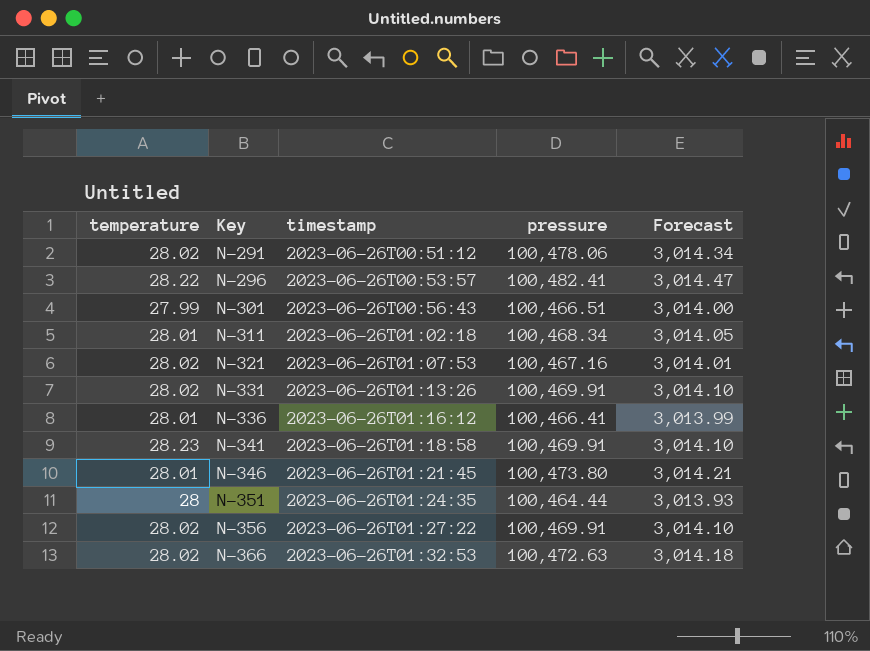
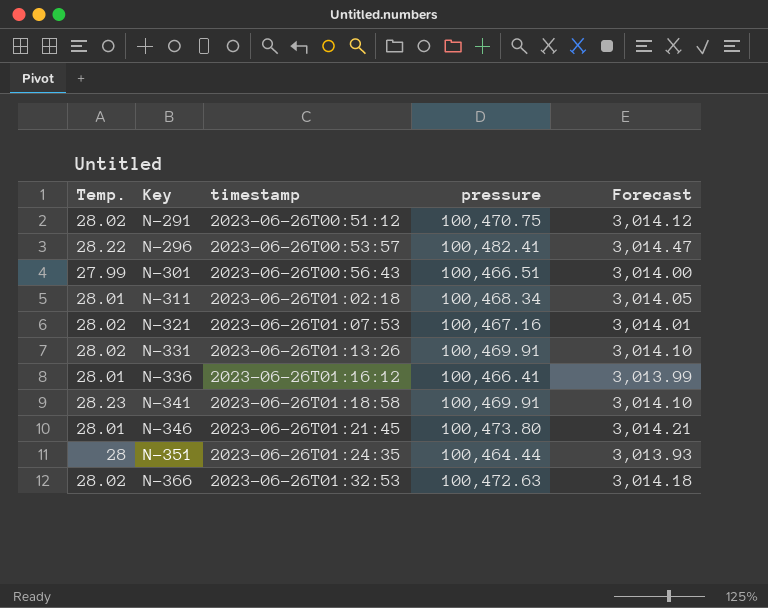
column name: temperature -> Temp.
row N-356: 28.02 | 2023-06-26T01:27:22 | 100,469.91 | 3,014.10 -> none
N-291 | pressure: 100,478.06 -> 100,470.75
N-291 | Forecast: 3,014.34 -> 3,014.12

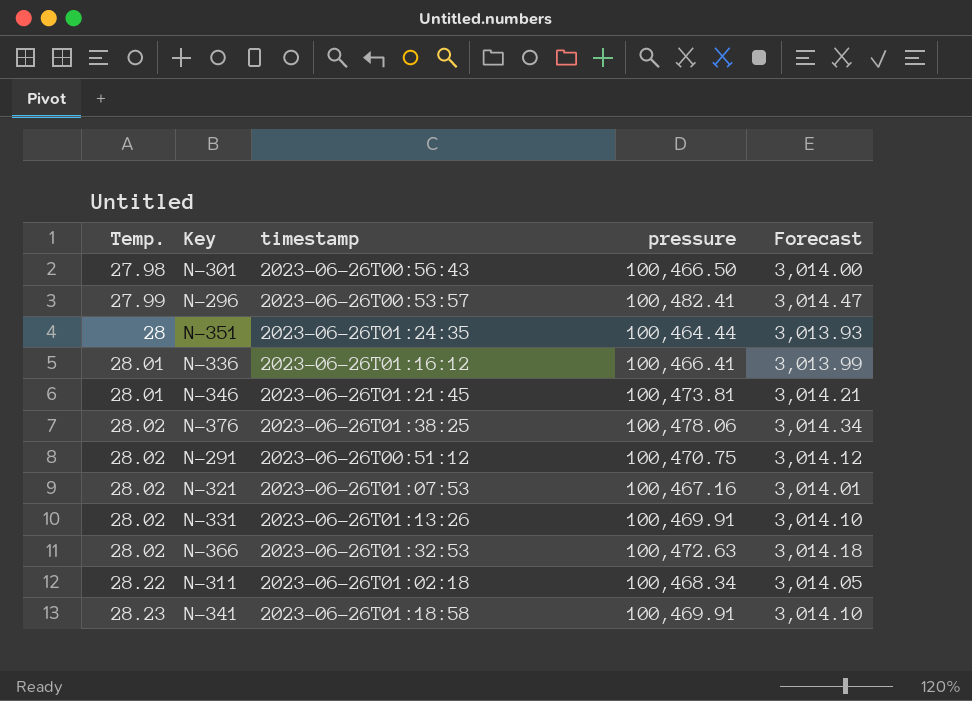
row order: Key ascending -> Temp. ascending
N-301 | Temp.: 27.99 -> 27.98
N-301 | pressure: 100,466.51 -> 100,466.50
N-296 | Temp.: 28.22 -> 27.99
N-346 | pressure: 100,473.80 -> 100,473.81
row N-376: none -> 28.02 | 2023-06-26T01:38:25 | 100,478.06 | 3,014.34
N-311 | Temp.: 28.01 -> 28.22

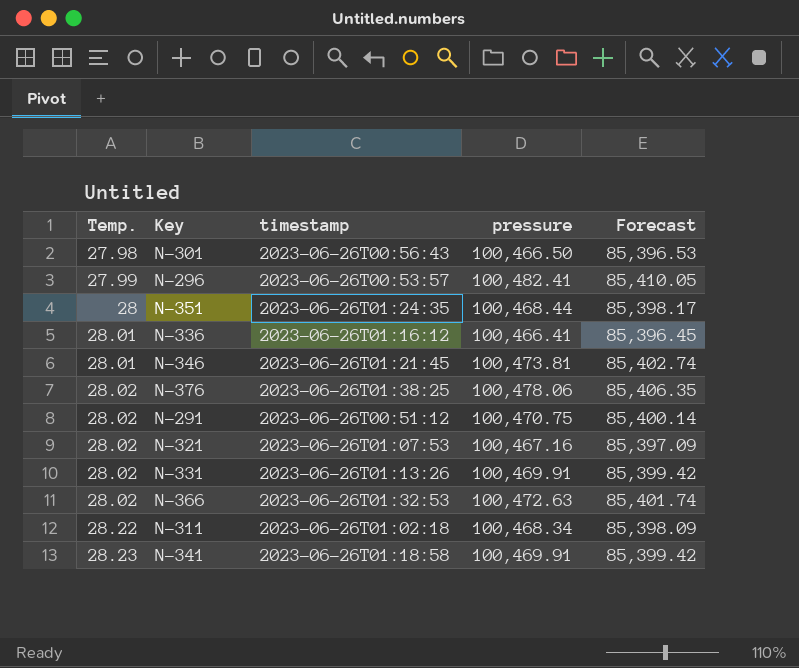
column Forecast | formula: [pressure] * 0.03 -> [pressure] * 0.85
N-351 | pressure: 100,464.44 -> 100,468.44

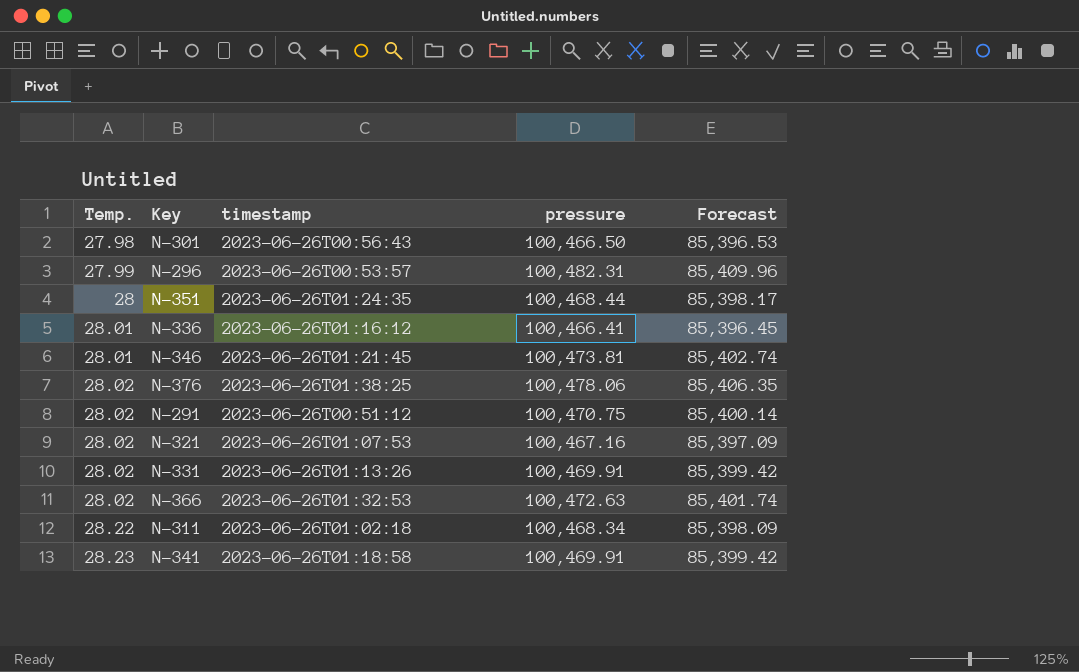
N-296 | pressure: 100,482.41 -> 100,482.31
N-296 | Forecast: 85,410.05 -> 85,409.96

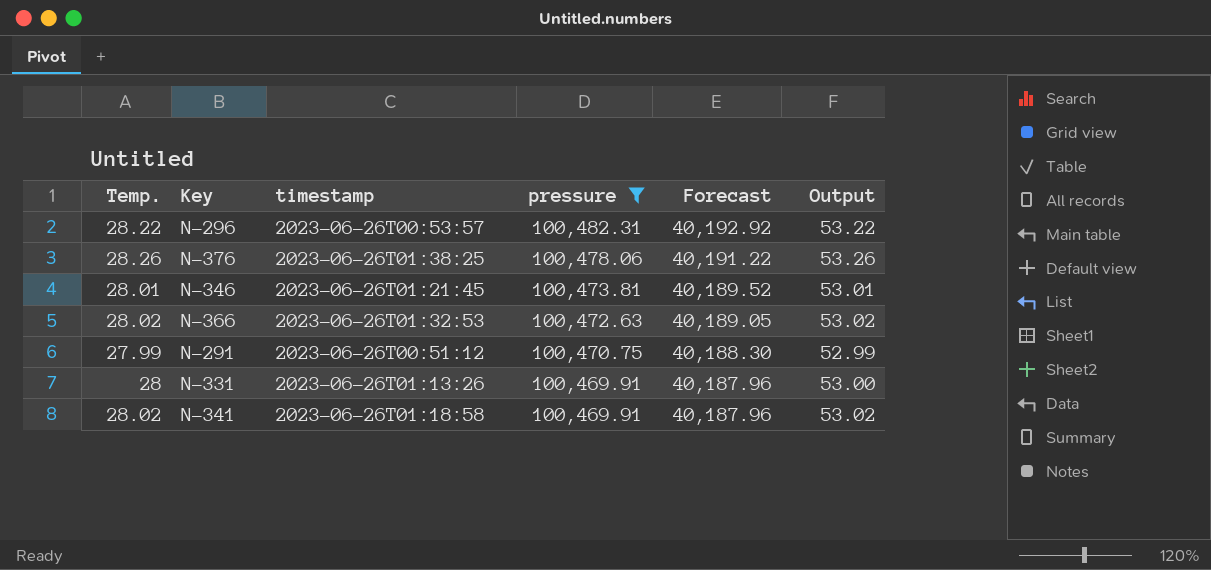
filter: none -> pressure >= 100,469.91
row order: Temp. ascending -> pressure descending
column Forecast | formula: [pressure] * 0.85 -> [pressure] * 0.4
column Output | formula: none -> [Temp.] + 25
N-296 | Temp.: 27.99 -> 28.22
N-376 | Temp.: 28.02 -> 28.26
N-291 | Temp.: 28.02 -> 27.99
N-331 | Temp.: 28.02 -> 28
N-341 | Temp.: 28.23 -> 28.02

